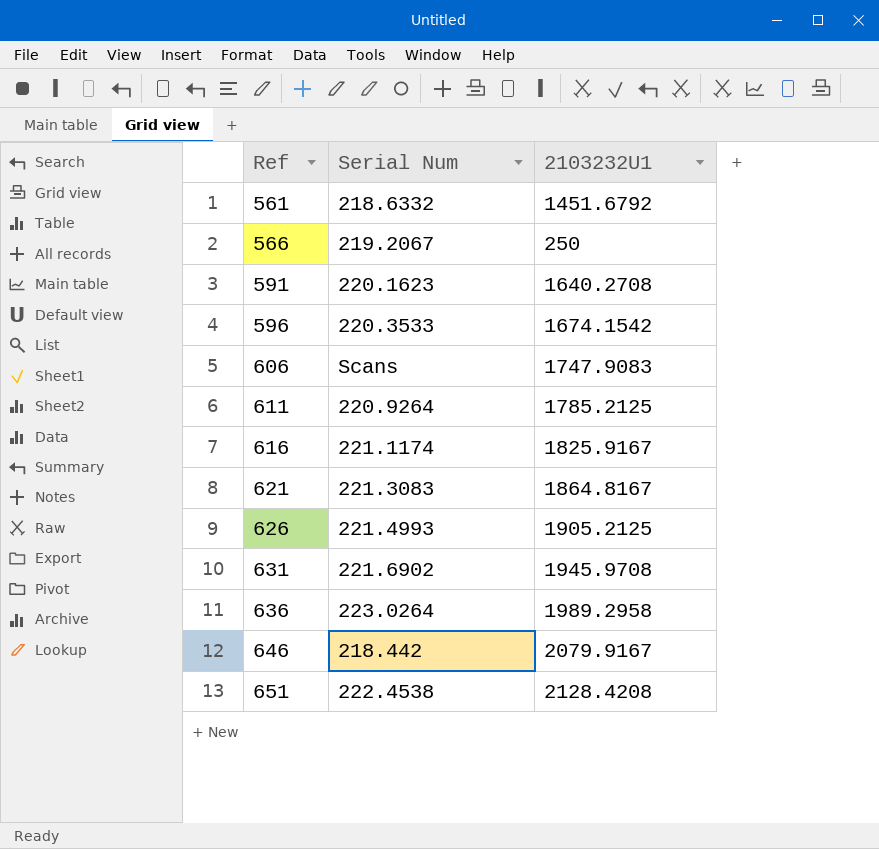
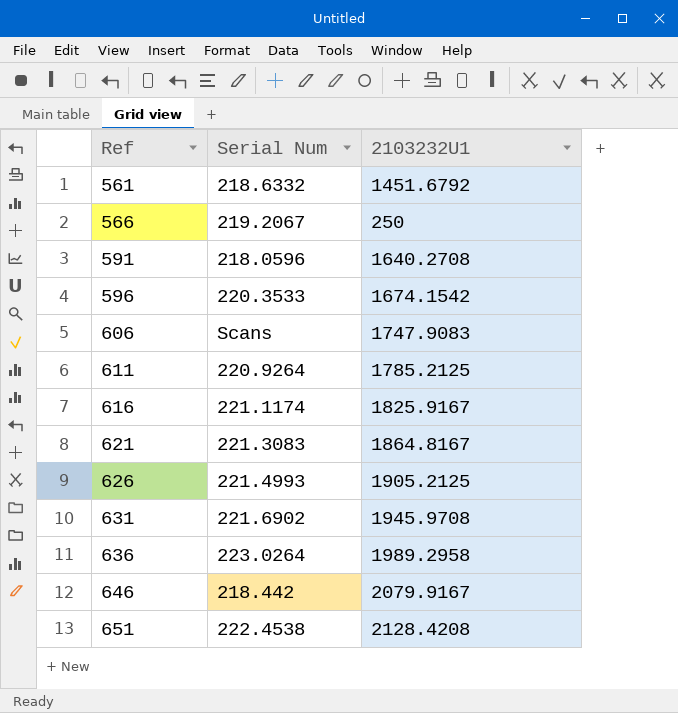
591 | Serial Num: 220.1623 -> 218.0596

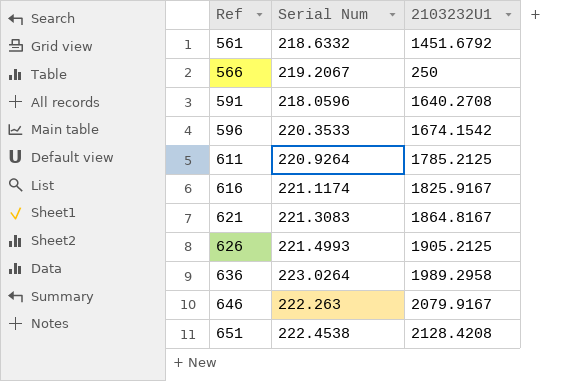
row 606: Scans | 1747.9083 -> none
row 631: 221.6902 | 1945.9708 -> none
646 | Serial Num: 218.442 -> 222.263

